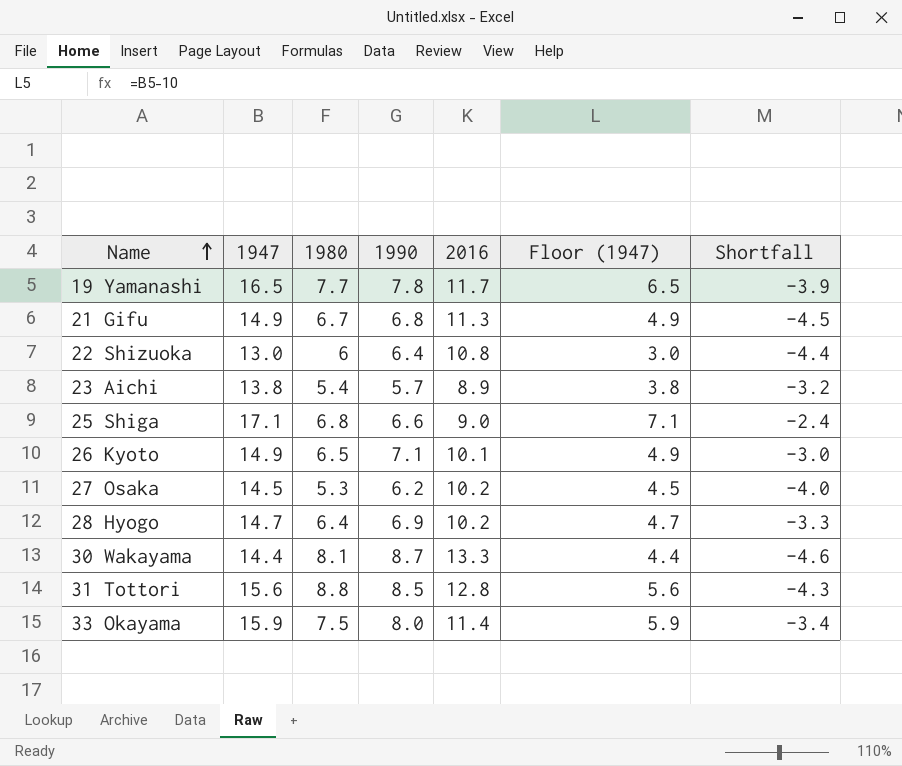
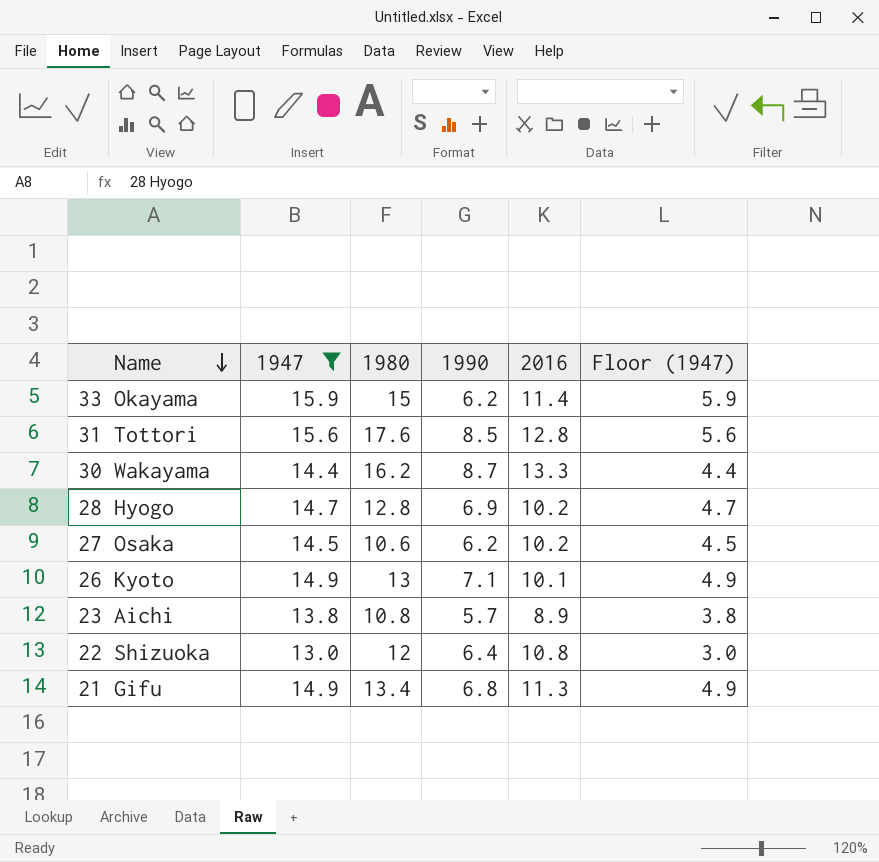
filter: none -> 1947 <= 15.9
row order: Name ascending -> Name descending
column Shortfall | formula: [1990] - [2016] -> none
33 Okayama | 1980: 7.5 -> 15
33 Okayama | 1990: 8.0 -> 6.2
31 Tottori | 1980: 8.8 -> 17.6
30 Wakayama | 1980: 8.1 -> 16.2
28 Hyogo | 1980: 6.4 -> 12.8
27 Osaka | 1980: 5.3 -> 10.6
26 Kyoto | 1980: 6.5 -> 13
23 Aichi | 1980: 5.4 -> 10.8
22 Shizuoka | 1980: 6 -> 12
21 Gifu | 1980: 6.7 -> 13.4

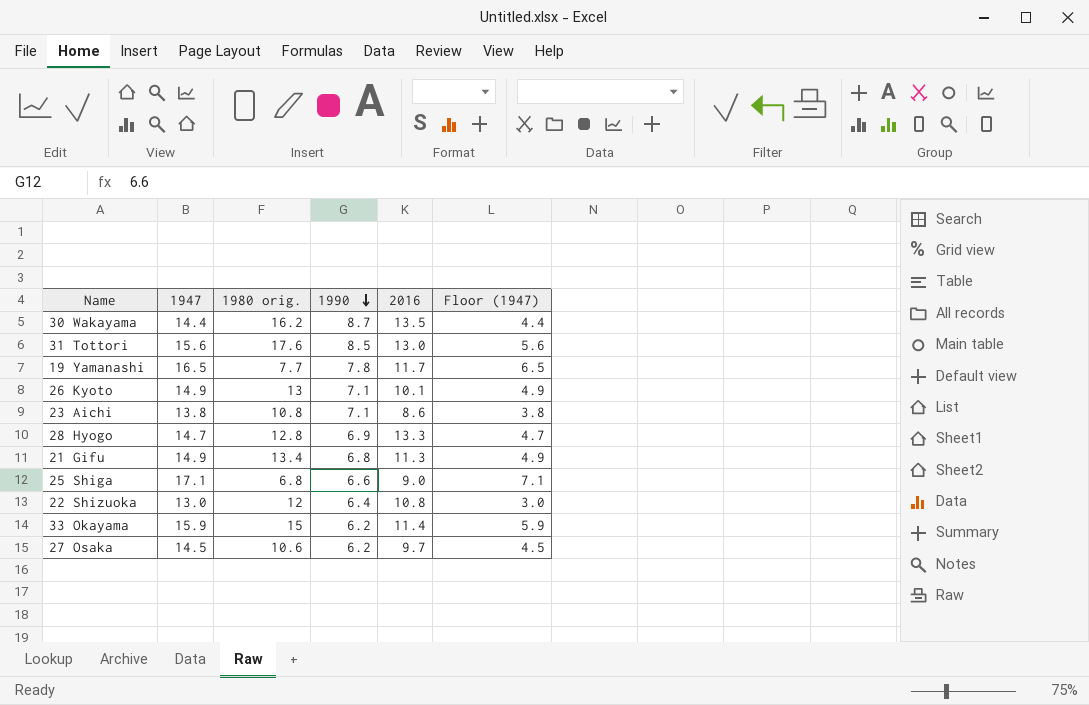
filter: 1947 <= 15.9 -> none
row order: Name descending -> 1990 descending
column name: 1980 -> 1980 orig.
30 Wakayama | 2016: 13.3 -> 13.5
31 Tottori | 2016: 12.8 -> 13.0
23 Aichi | 1990: 5.7 -> 7.1
23 Aichi | 2016: 8.9 -> 8.6
28 Hyogo | 2016: 10.2 -> 13.3
27 Osaka | 2016: 10.2 -> 9.7

